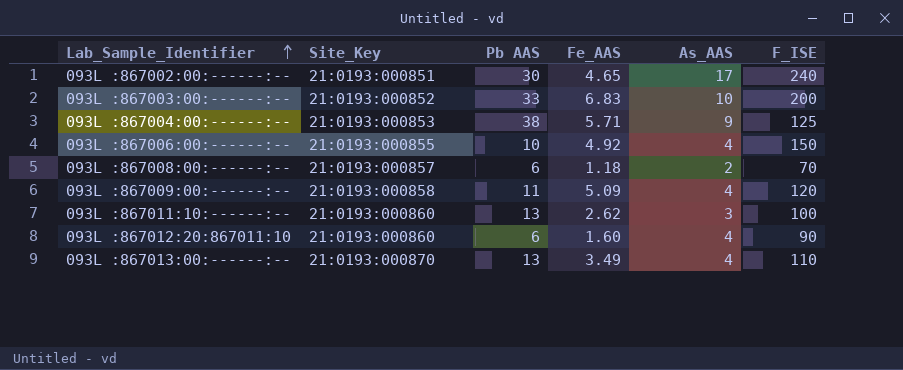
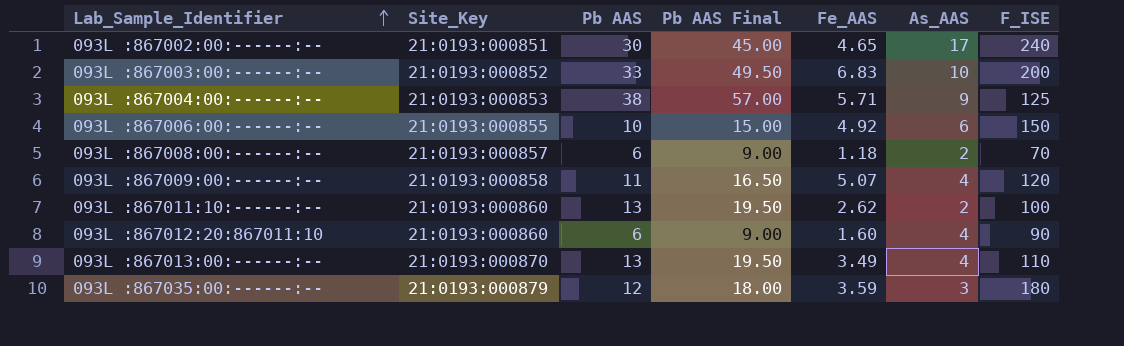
column Pb AAS Final | formula: none -> [Pb AAS] * 1.5
093L :867006:00:------:-- | As_AAS: 4 -> 6
093L :867009:00:------:-- | Fe_AAS: 5.09 -> 5.07
093L :867011:10:------:-- | As_AAS: 3 -> 2
row 093L :867035:00:------:--: none -> 21:0193:000879 | 12 | 18.00 | 3.59 | 3 | 180

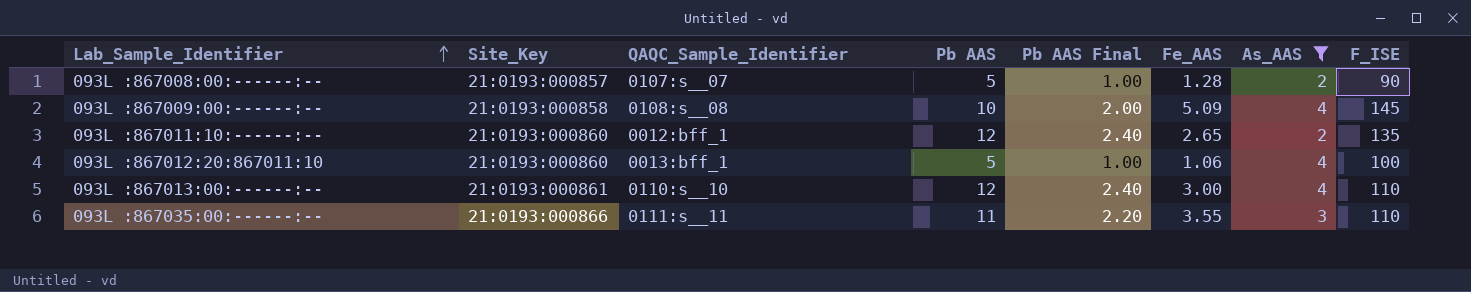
filter: none -> As_AAS <= 4
column QAQC_Sample_Identifier | position: none -> 3
column Pb AAS Final | formula: [Pb AAS] * 1.5 -> [Pb AAS] * 0.2
093L :867008:00:------:-- | Pb AAS: 6 -> 5
093L :867008:00:------:-- | Fe_AAS: 1.18 -> 1.28
093L :867008:00:------:-- | F_ISE: 70 -> 90
093L :867009:00:------:-- | Pb AAS: 11 -> 10
093L :867009:00:------:-- | Fe_AAS: 5.07 -> 5.09
093L :867009:00:------:-- | F_ISE: 120 -> 145
093L :867011:10:------:-- | Pb AAS: 13 -> 12
093L :867011:10:------:-- | Fe_AAS: 2.62 -> 2.65
093L :867011:10:------:-- | F_ISE: 100 -> 135
093L :867012:20:867011:10 | Pb AAS: 6 -> 5
093L :867012:20:867011:10 | Fe_AAS: 1.60 -> 1.06
093L :867012:20:867011:10 | F_ISE: 90 -> 100
093L :867013:00:------:-- | Site_Key: 21:0193:000870 -> 21:0193:000861
093L :867013:00:------:-- | Pb AAS: 13 -> 12
093L :867013:00:------:-- | Fe_AAS: 3.49 -> 3.00
093L :867035:00:------:-- | Site_Key: 21:0193:000879 -> 21:0193:000866
093L :867035:00:------:-- | Pb AAS: 12 -> 11
093L :867035:00:------:-- | Fe_AAS: 3.59 -> 3.55
093L :867035:00:------:-- | F_ISE: 180 -> 110

